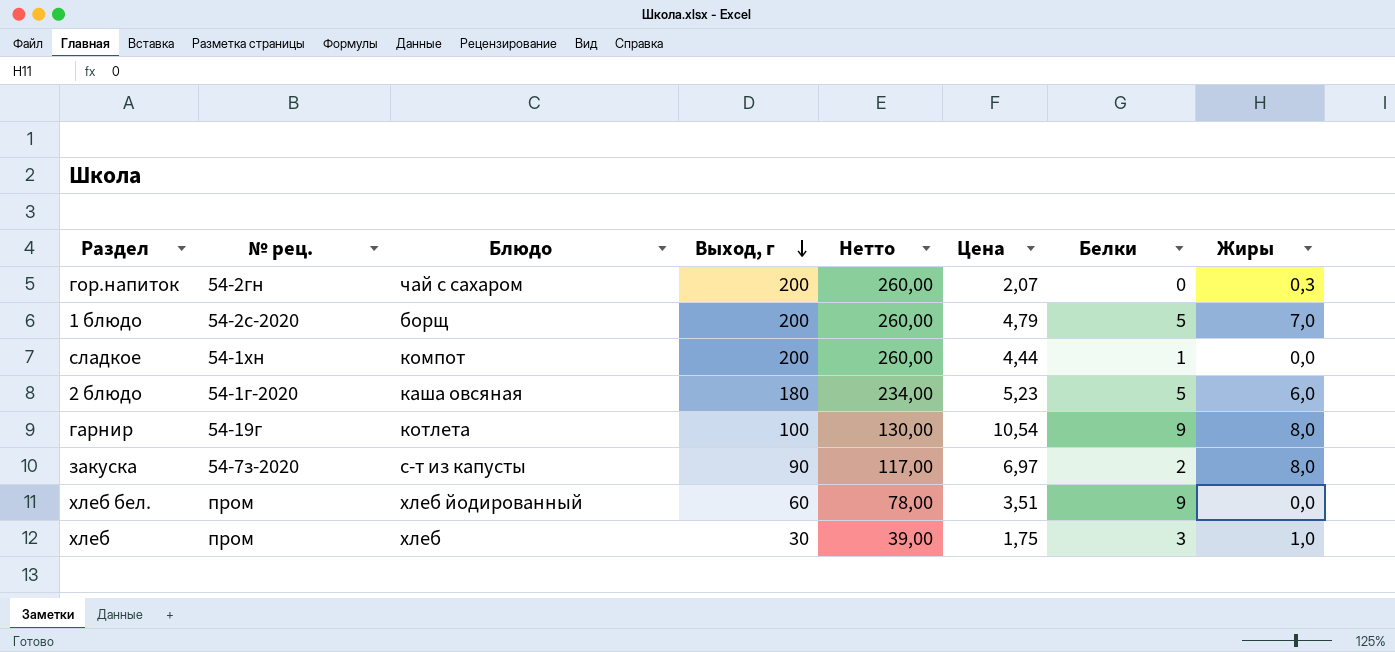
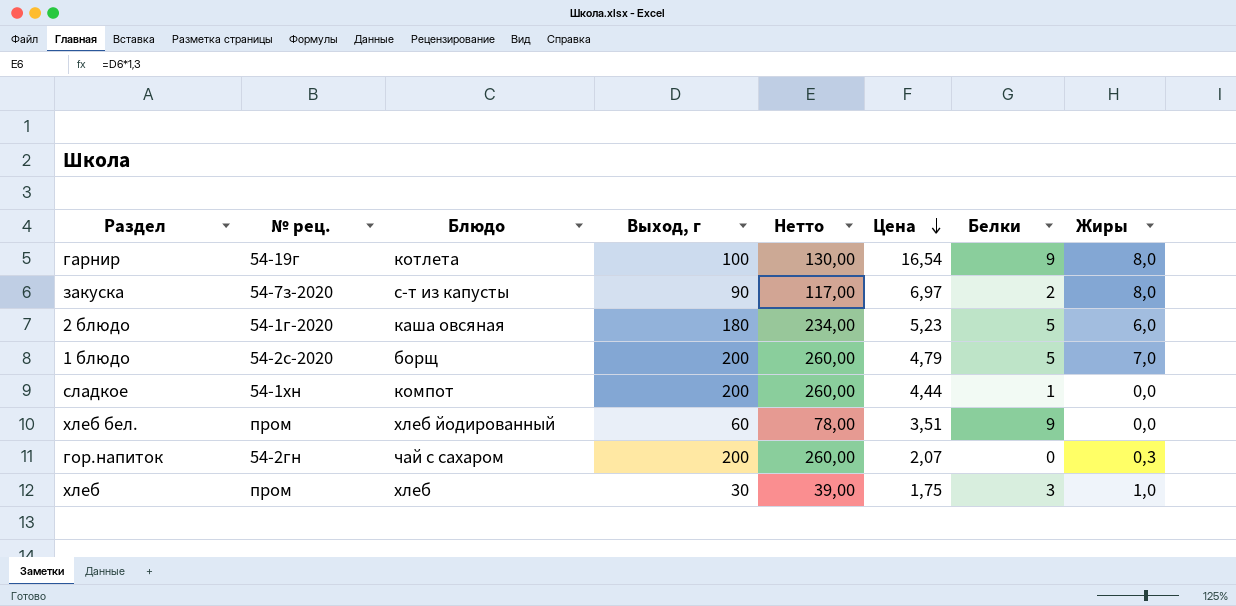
row order: Выход, г descending -> Цена descending
гарнир | Цена: 10,54 -> 16,54

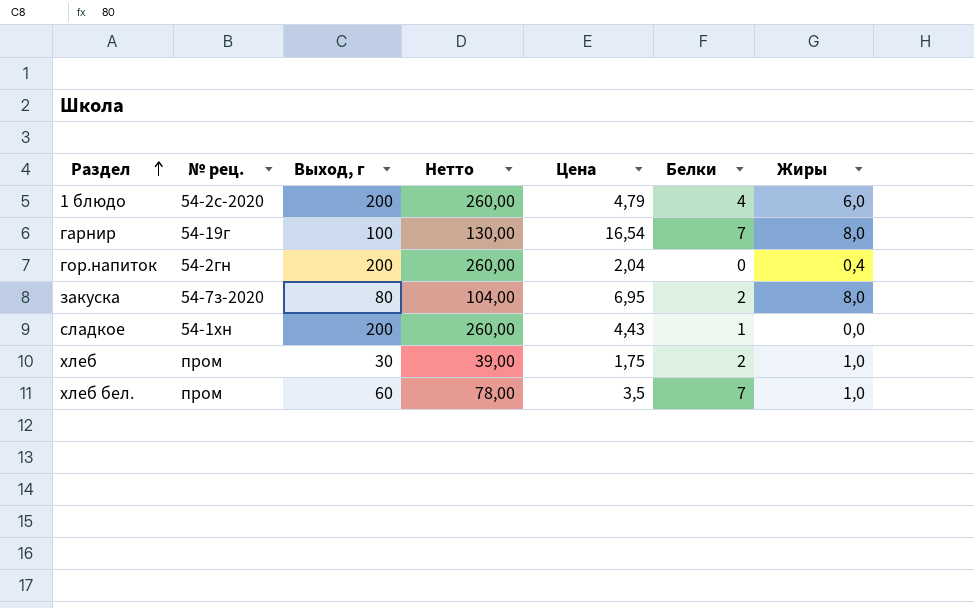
row order: Цена descending -> Раздел ascending
column Блюдо | position: 3 -> none
row 2 блюдо: 54-1г-2020 | каша овсяная | 180 | 234,00 | 5,23 | 5 | 6,0 -> none
1 блюдо | Белки: 5 -> 4
1 блюдо | Жиры: 7,0 -> 6,0
гарнир | Белки: 9 -> 7
гор.напиток | Цена: 2,07 -> 2,04
гор.напиток | Жиры: 0,3 -> 0,4
закуска | Выход, г: 90 -> 80
закуска | Нетто: 117,00 -> 104,00
закуска | Цена: 6,97 -> 6,95
сладкое | Цена: 4,44 -> 4,43
хлеб | Белки: 3 -> 2
хлеб бел. | Цена: 3,51 -> 3,5
хлеб бел. | Белки: 9 -> 7
хлеб бел. | Жиры: 0,0 -> 1,0

